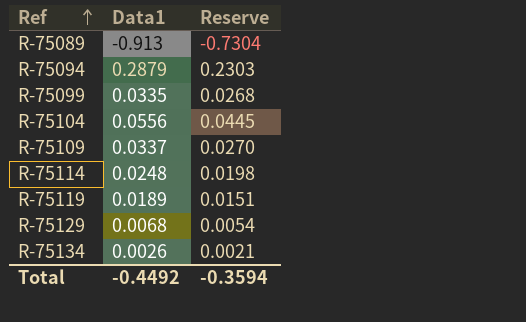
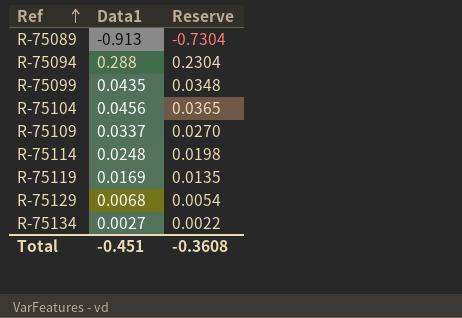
R-75094 | Data1: 0.2879 -> 0.288
R-75094 | Reserve: 0.2303 -> 0.2304
R-75099 | Data1: 0.0335 -> 0.0435
R-75099 | Reserve: 0.0268 -> 0.0348
R-75104 | Data1: 0.0556 -> 0.0456
R-75104 | Reserve: 0.0445 -> 0.0365
R-75119 | Data1: 0.0189 -> 0.0169
R-75119 | Reserve: 0.0151 -> 0.0135
R-75134 | Data1: 0.0026 -> 0.0027
R-75134 | Reserve: 0.0021 -> 0.0022
Total | Data1: -0.4492 -> -0.451
Total | Reserve: -0.3594 -> -0.3608

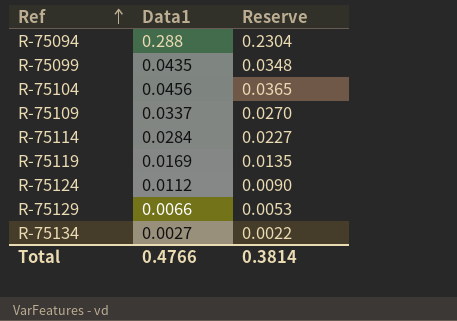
row R-75089: -0.913 | -0.7304 -> none
R-75114 | Data1: 0.0248 -> 0.0284
R-75114 | Reserve: 0.0198 -> 0.0227
row R-75124: none -> 0.0112 | 0.0090
R-75129 | Data1: 0.0068 -> 0.0066
R-75129 | Reserve: 0.0054 -> 0.0053
Total | Data1: -0.451 -> 0.4766
Total | Reserve: -0.3608 -> 0.3814

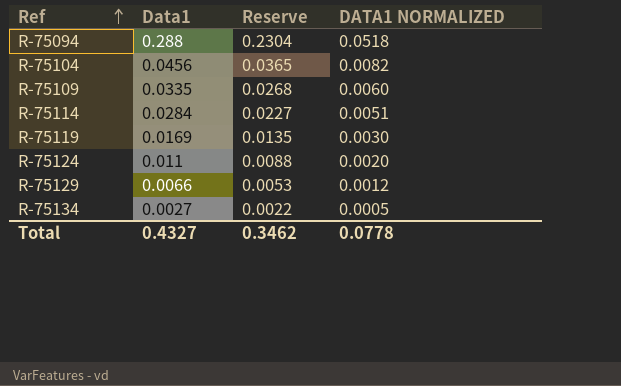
column DATA1 NORMALIZED | formula: none -> [Data1] * 0.18
row R-75099: 0.0435 | 0.0348 -> none
R-75109 | Data1: 0.0337 -> 0.0335
R-75109 | Reserve: 0.0270 -> 0.0268
R-75124 | Data1: 0.0112 -> 0.011
R-75124 | Reserve: 0.0090 -> 0.0088
Total | Data1: 0.4766 -> 0.4327
Total | Reserve: 0.3814 -> 0.3462

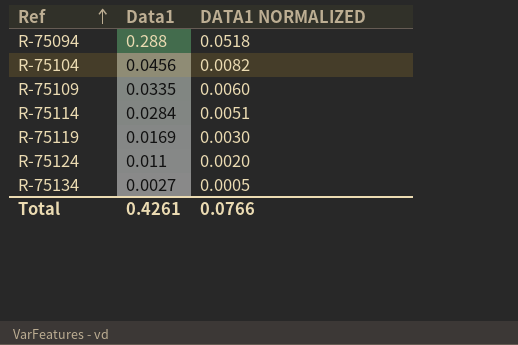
column Reserve | formula: [Data1] * 0.8 -> none
row R-75129: 0.0066 | 0.0053 | 0.0012 -> none
Total | Data1: 0.4327 -> 0.4261
Total | DATA1 NORMALIZED: 0.0778 -> 0.0766

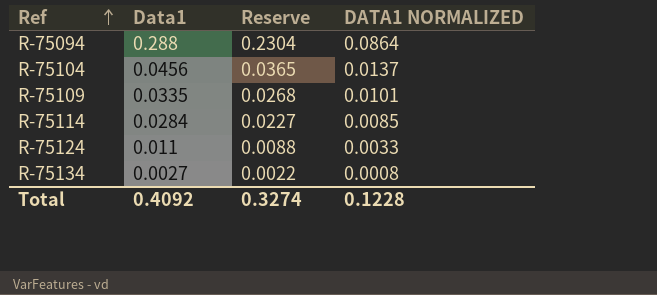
column Reserve | formula: none -> [Data1] * 0.8
column DATA1 NORMALIZED | formula: [Data1] * 0.18 -> [Data1] * 0.3
row R-75119: 0.0169 | 0.0030 -> none
Total | Data1: 0.4261 -> 0.4092
Total | DATA1 NORMALIZED: 0.0766 -> 0.1228

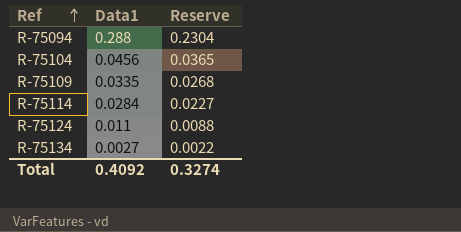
column DATA1 NORMALIZED | formula: [Data1] * 0.3 -> none

